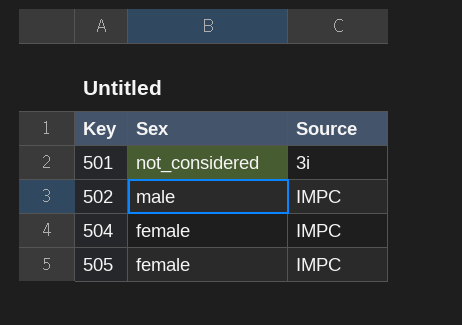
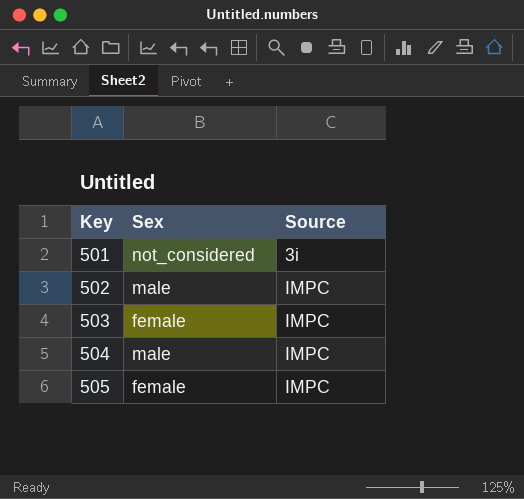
row 503: none -> female | IMPC
504 | Sex: female -> male

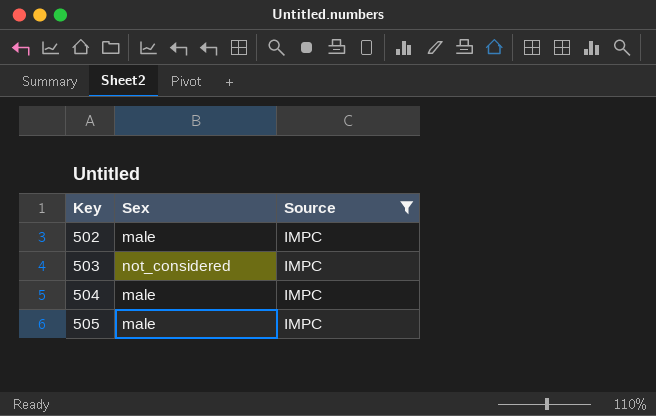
filter: none -> Source = IMPC
503 | Sex: female -> not_considered
505 | Sex: female -> male

